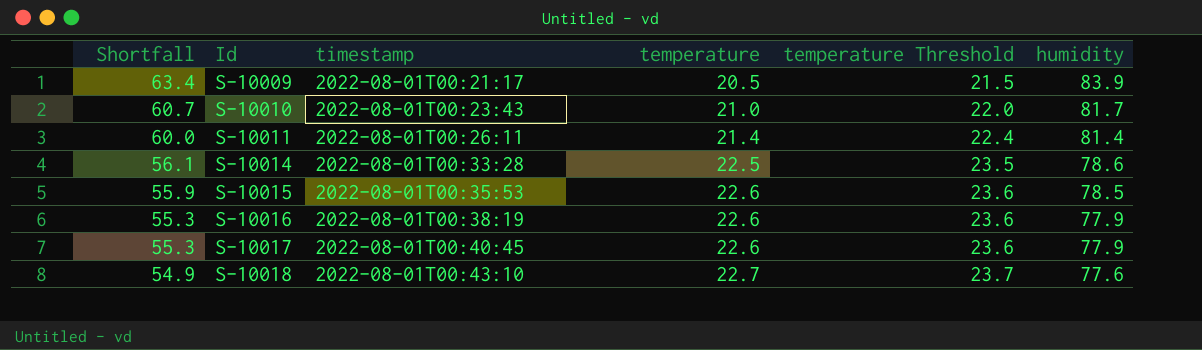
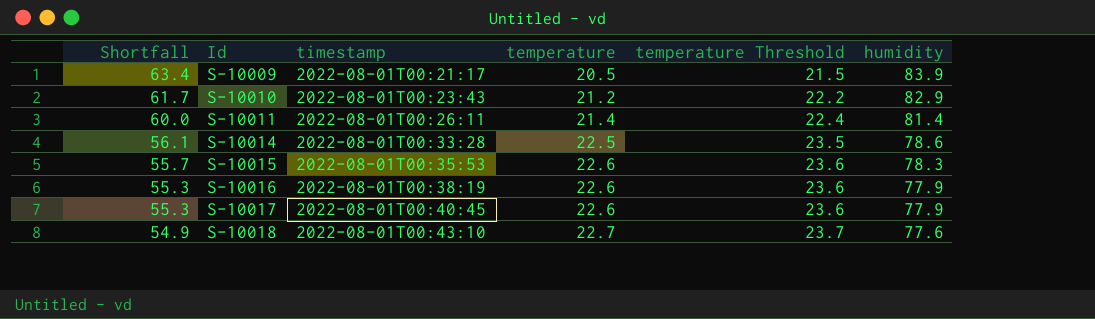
S-10010 | Shortfall: 60.7 -> 61.7
S-10010 | temperature: 21.0 -> 21.2
S-10010 | temperature Threshold: 22.0 -> 22.2
S-10010 | humidity: 81.7 -> 82.9
S-10015 | Shortfall: 55.9 -> 55.7
S-10015 | humidity: 78.5 -> 78.3

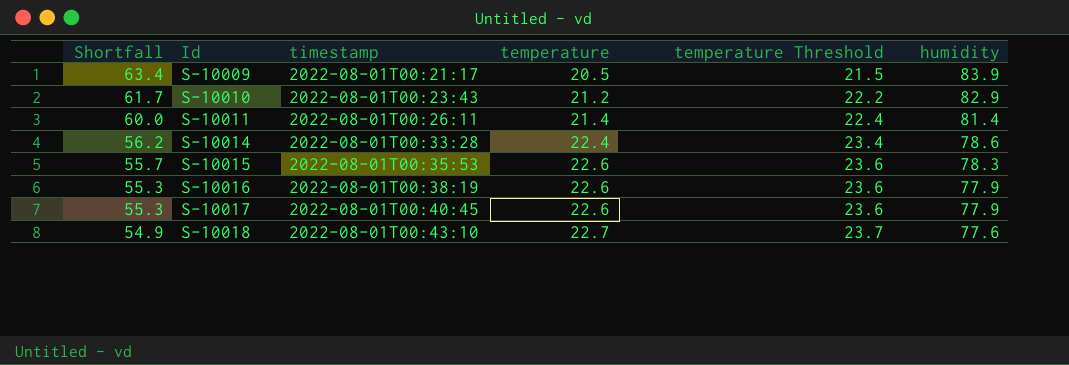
S-10014 | Shortfall: 56.1 -> 56.2
S-10014 | temperature: 22.5 -> 22.4
S-10014 | temperature Threshold: 23.5 -> 23.4

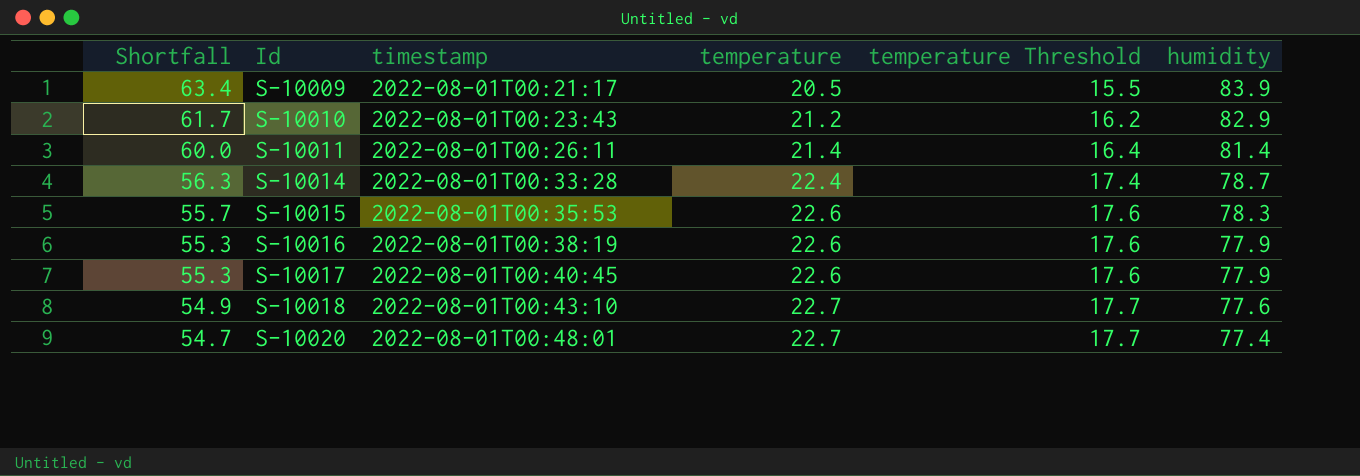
column temperature Threshold | formula: [temperature] + 1 -> [temperature] - 5
S-10014 | Shortfall: 56.2 -> 56.3
S-10014 | humidity: 78.6 -> 78.7
row S-10020: none -> 54.7 | 2022-08-01T00:48:01 | 22.7 | 17.7 | 77.4

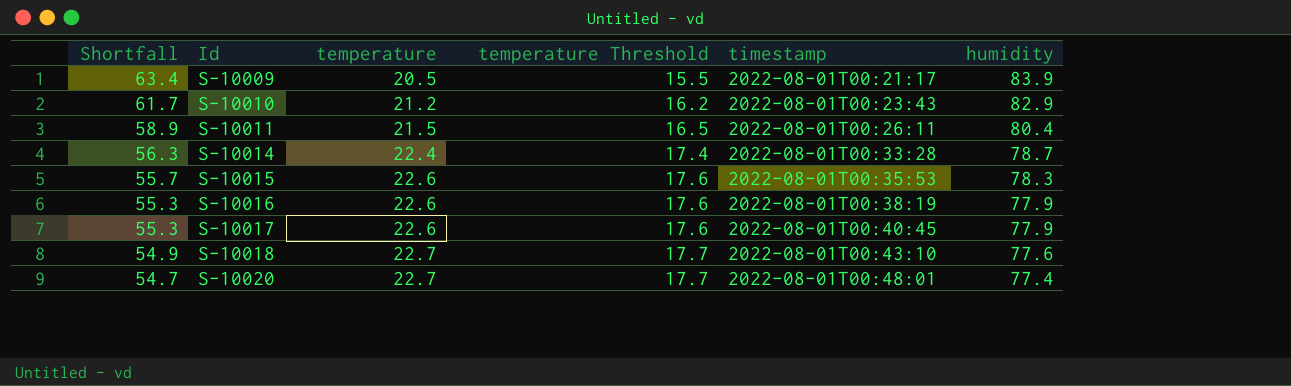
column timestamp | position: 3 -> 5
S-10011 | Shortfall: 60.0 -> 58.9
S-10011 | temperature: 21.4 -> 21.5
S-10011 | temperature Threshold: 16.4 -> 16.5
S-10011 | humidity: 81.4 -> 80.4

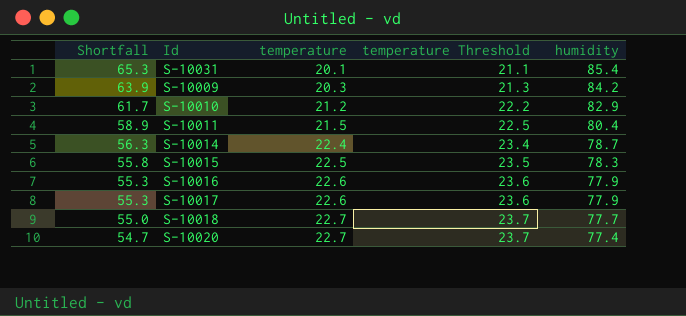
column timestamp | position: 5 -> none
column temperature Threshold | formula: [temperature] - 5 -> [temperature] + 1
row S-10031: none -> 65.3 | 20.1 | 21.1 | 85.4
S-10009 | Shortfall: 63.4 -> 63.9
S-10009 | temperature: 20.5 -> 20.3
S-10009 | humidity: 83.9 -> 84.2
S-10015 | Shortfall: 55.7 -> 55.8
S-10015 | temperature: 22.6 -> 22.5
S-10018 | Shortfall: 54.9 -> 55.0
S-10018 | humidity: 77.6 -> 77.7

